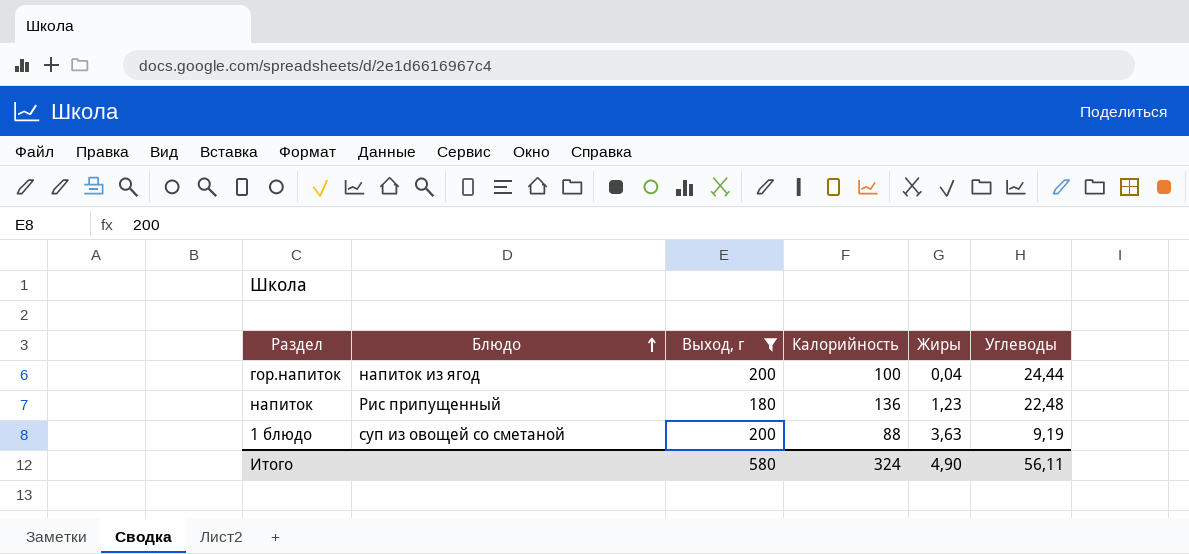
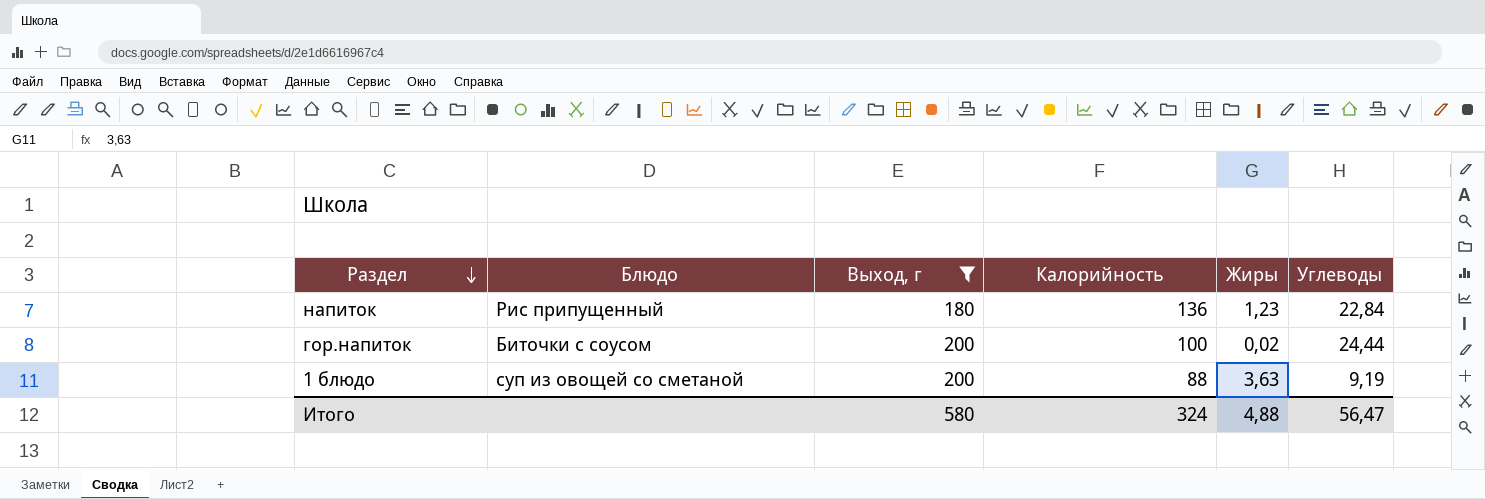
row order: Блюдо ascending -> Раздел descending
напиток | Углеводы: 22,48 -> 22,84
гор.напиток | Блюдо: напиток из ягод -> Биточки с соусом
гор.напиток | Жиры: 0,04 -> 0,02
Итого | Жиры: 4,90 -> 4,88
Итого | Углеводы: 56,11 -> 56,47

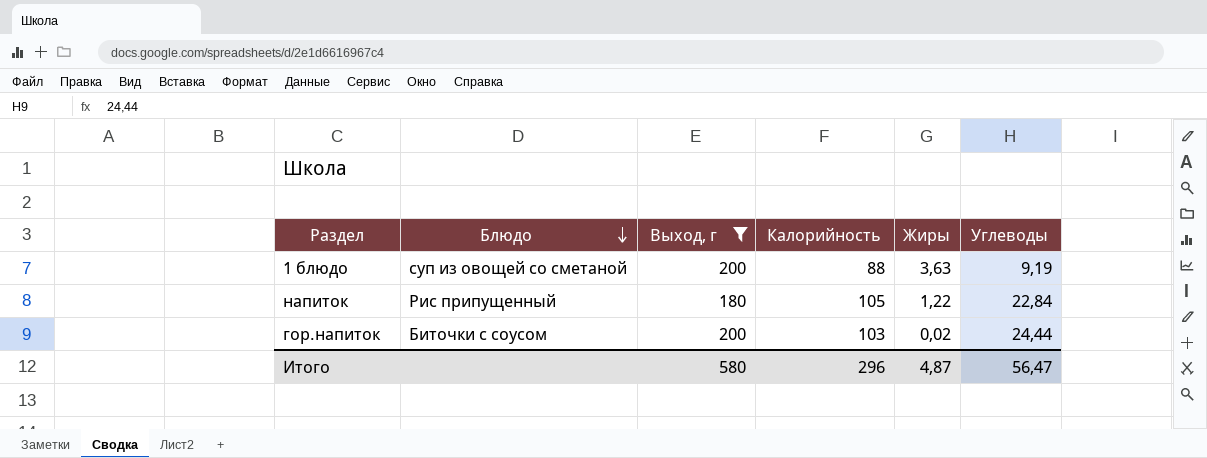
row order: Раздел descending -> Блюдо descending
напиток | Калорийность: 136 -> 105
напиток | Жиры: 1,23 -> 1,22
гор.напиток | Калорийность: 100 -> 103
Итого | Калорийность: 324 -> 296
Итого | Жиры: 4,88 -> 4,87

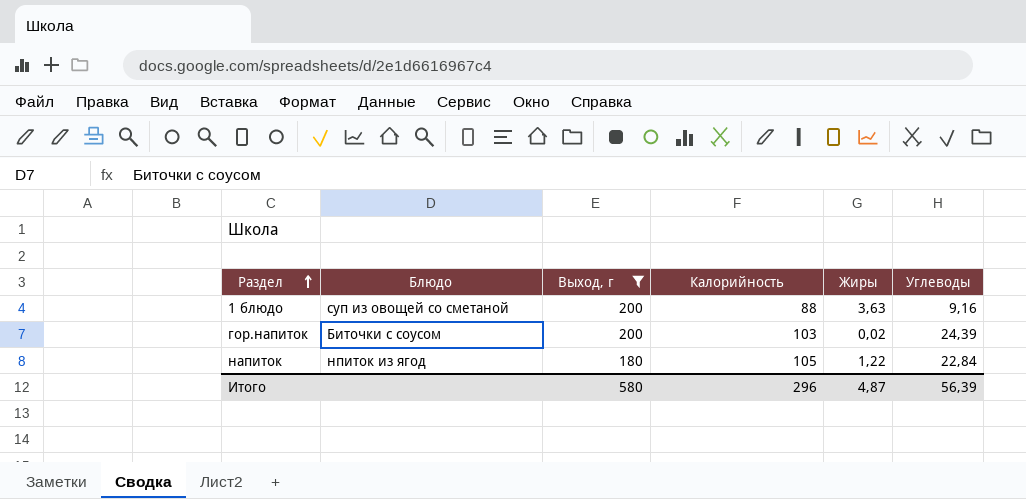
row order: Блюдо descending -> Раздел ascending
1 блюдо | Углеводы: 9,19 -> 9,16
гор.напиток | Углеводы: 24,44 -> 24,39
напиток | Блюдо: Рис припущенный -> нпиток из ягод
Итого | Углеводы: 56,47 -> 56,39

